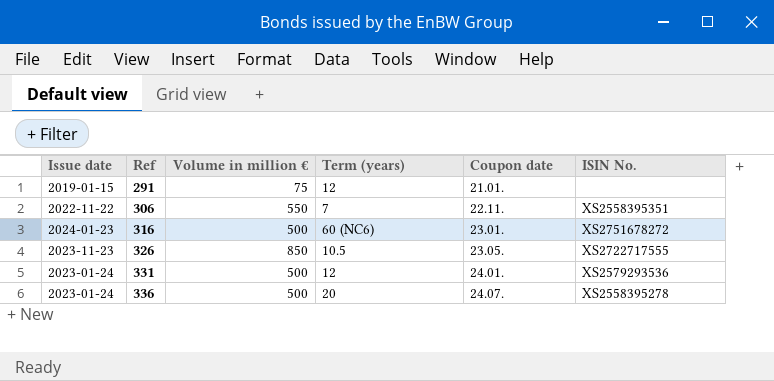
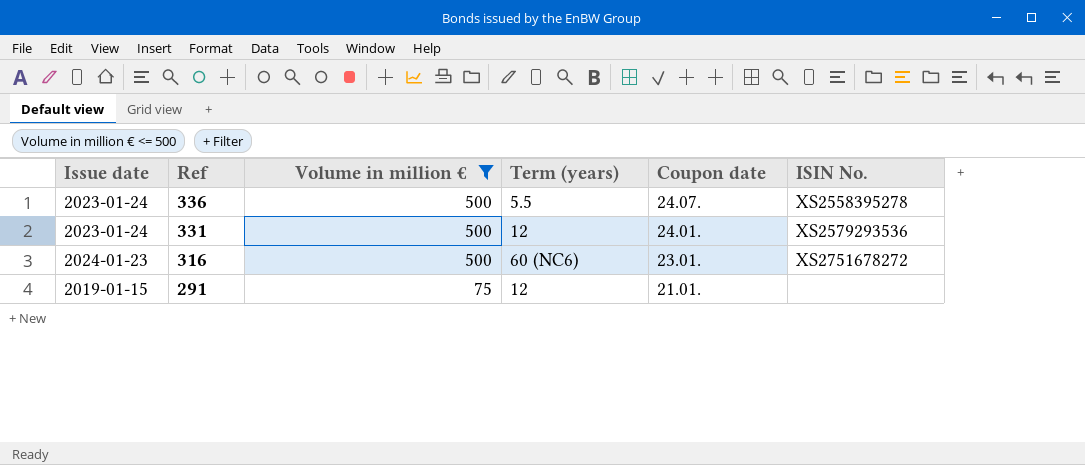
filter: none -> Volume in million € <= 500
row order: Ref ascending -> Ref descending
336 | Term (years): 20 -> 5.5

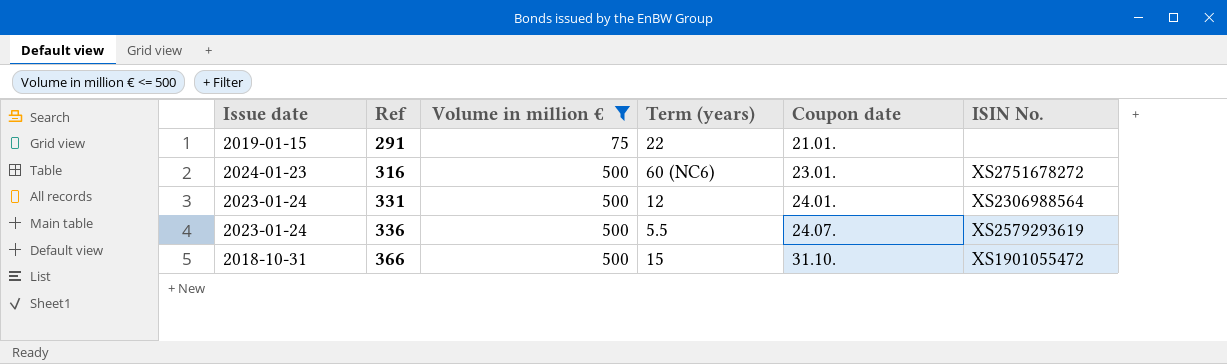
row order: Ref descending -> Ref ascending
291 | Term (years): 12 -> 22
331 | ISIN No.: XS2579293536 -> XS2306988564
336 | ISIN No.: XS2558395278 -> XS2579293619
row 366: none -> 2018-10-31 | 500 | 15 | 31.10. | XS1901055472

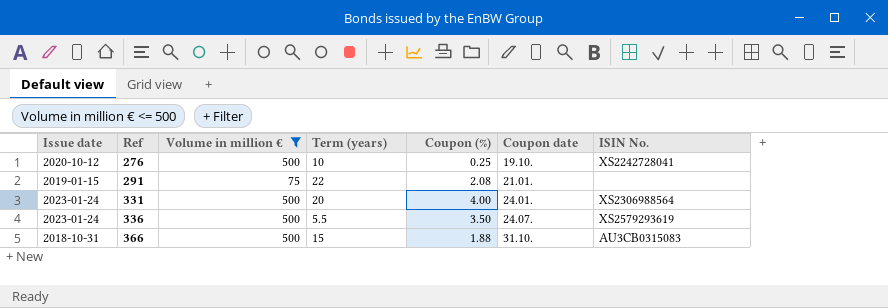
column Coupon (%) | position: none -> 5
row 316: 2024-01-23 | 500 | 60 (NC6) | 23.01. | XS2751678272 -> none
row 276: none -> 2020-10-12 | 500 | 10 | 0.25 | 19.10. | XS2242728041
331 | Term (years): 12 -> 20
366 | ISIN No.: XS1901055472 -> AU3CB0315083

